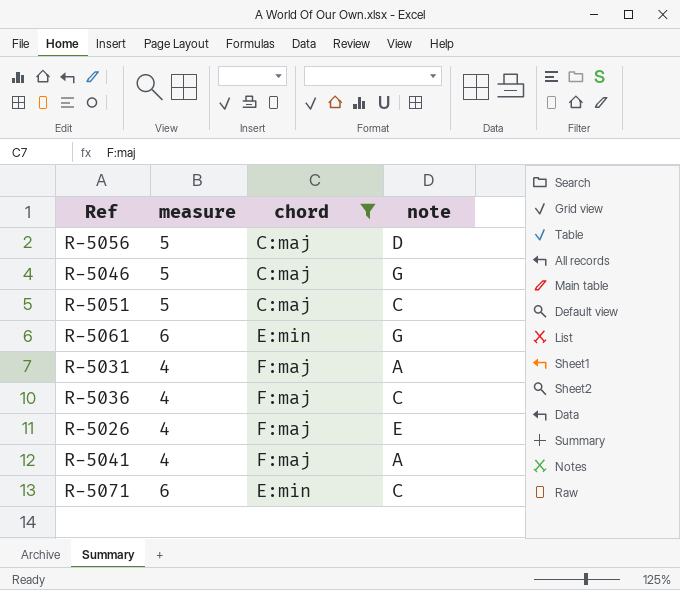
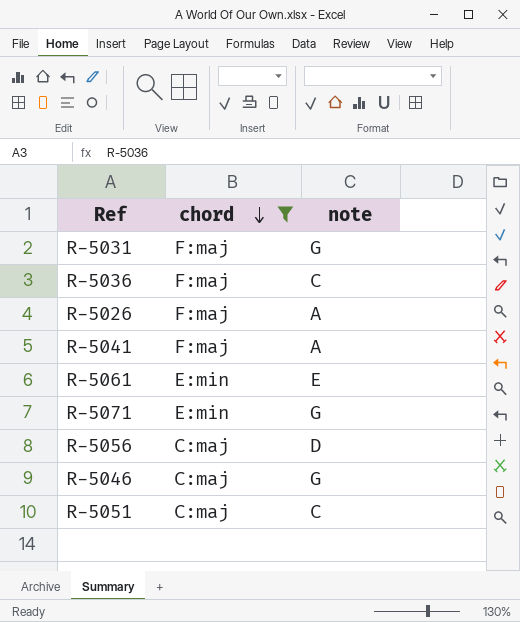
row order: none -> chord descending
column measure | position: 2 -> none
R-5031 | note: A -> G
R-5026 | note: E -> A
R-5061 | note: G -> E
R-5071 | note: C -> G

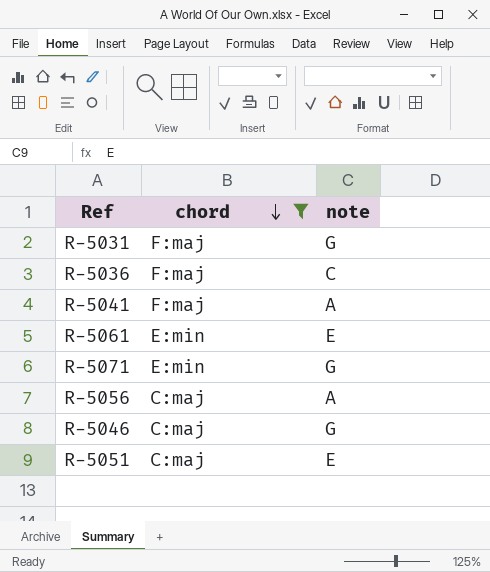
row R-5026: F:maj | A -> none
R-5056 | note: D -> A
R-5051 | note: C -> E

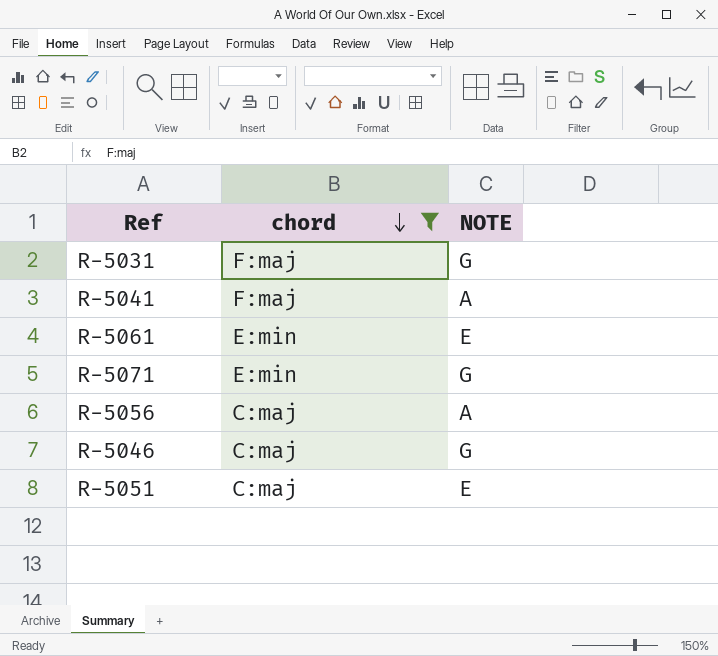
column name: note -> NOTE
row R-5036: F:maj | C -> none

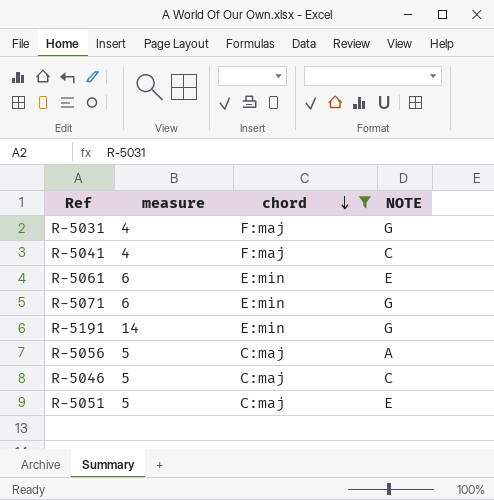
column measure | position: none -> 2
R-5041 | NOTE: A -> C
row R-5191: none -> 14 | E:min | G
R-5046 | NOTE: G -> C

